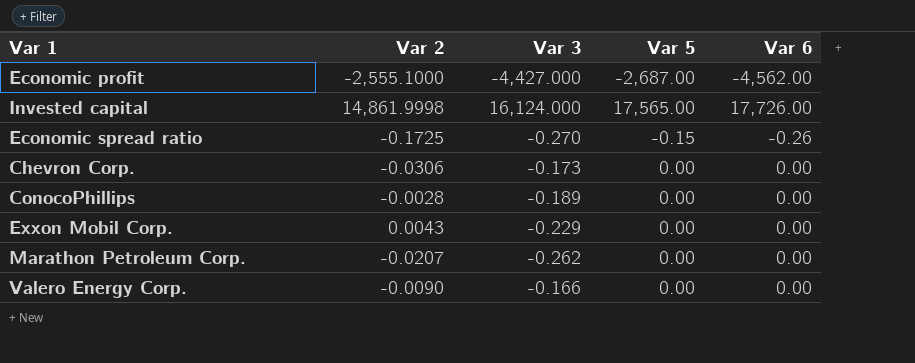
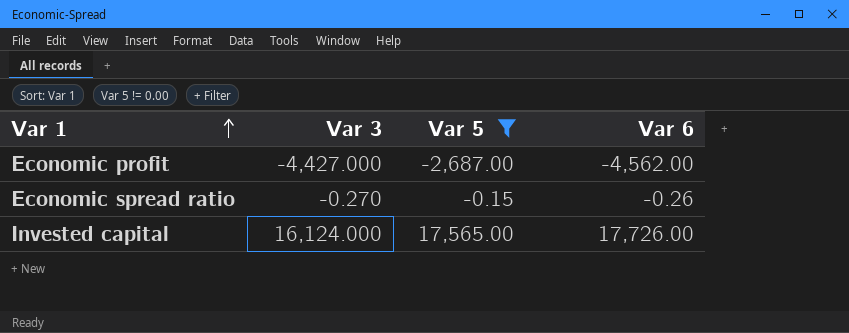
filter: none -> Var 5 != 0.00
row order: none -> Var 1 ascending
column Var 2 | position: 2 -> none

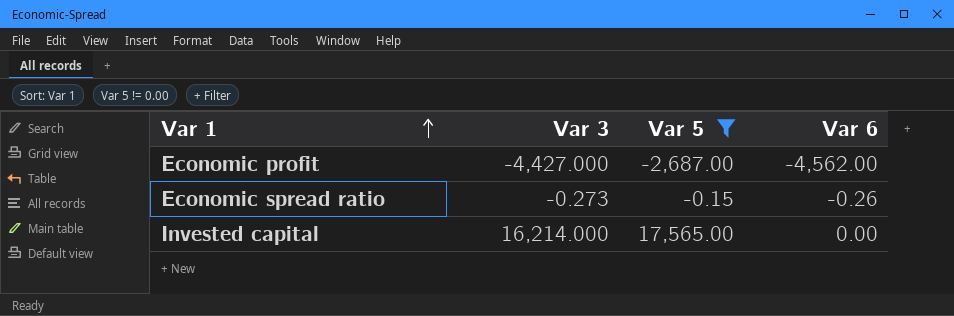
Economic spread ratio | Var 3: -0.270 -> -0.273
Invested capital | Var 3: 16,124.000 -> 16,214.000
Invested capital | Var 6: 17,726.00 -> 0.00

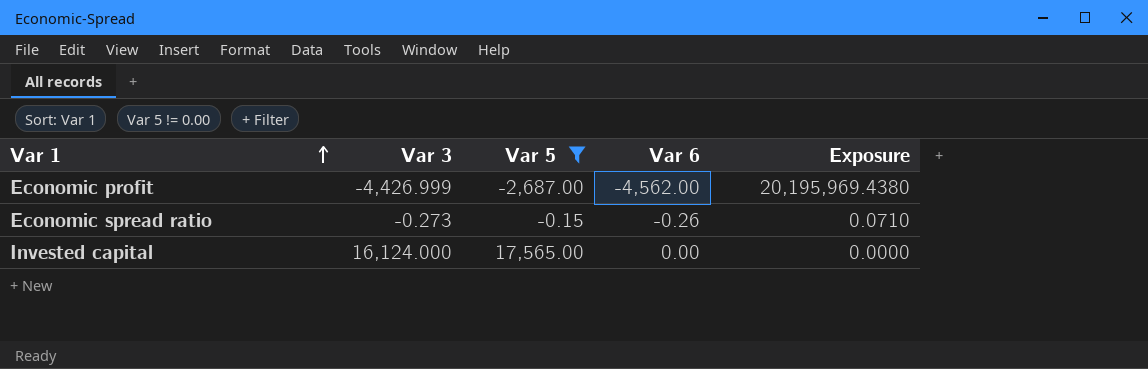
column Exposure | formula: none -> [Var 3] * [Var 6]
Economic profit | Var 3: -4,427.000 -> -4,426.999
Invested capital | Var 3: 16,214.000 -> 16,124.000

